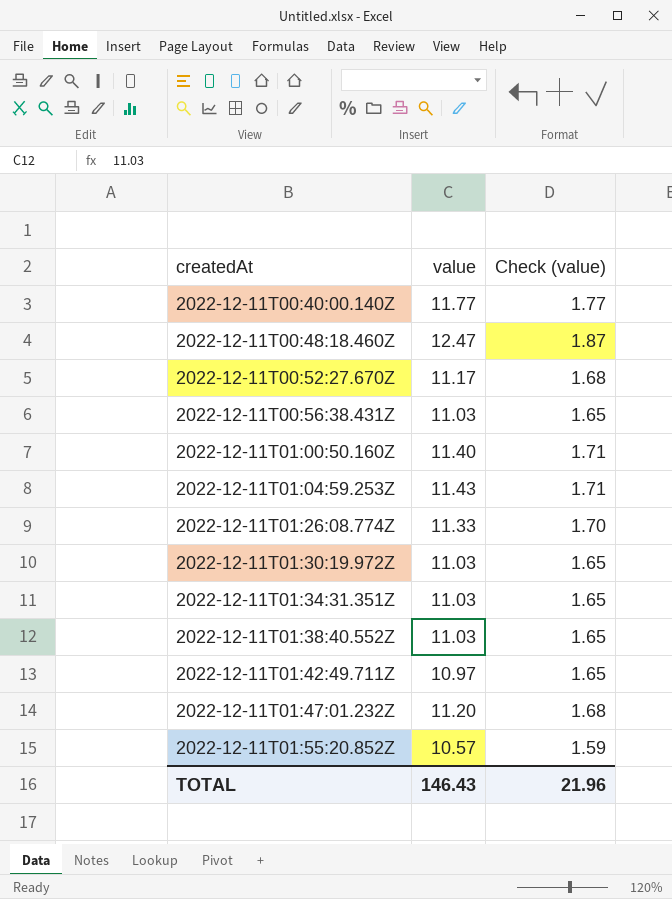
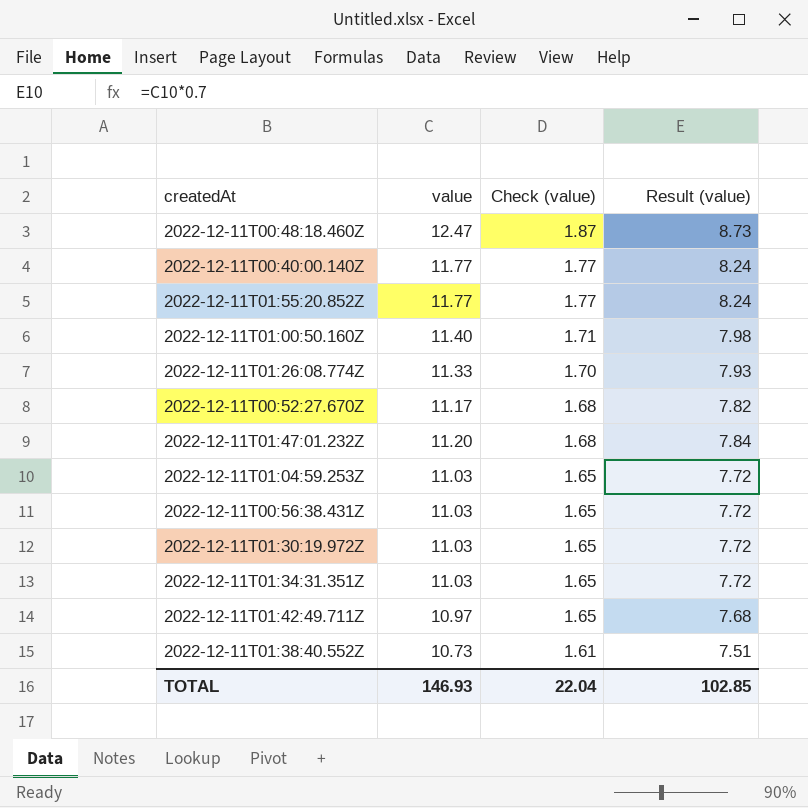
row order: createdAt ascending -> Check (value) descending
column Result (value) | formula: none -> [value] * 0.7
2022-12-11T01:55:20.852Z | value: 10.57 -> 11.77
2022-12-11T01:55:20.852Z | Check (value): 1.59 -> 1.77
2022-12-11T01:04:59.253Z | value: 11.43 -> 11.03
2022-12-11T01:04:59.253Z | Check (value): 1.71 -> 1.65
2022-12-11T01:38:40.552Z | value: 11.03 -> 10.73
2022-12-11T01:38:40.552Z | Check (value): 1.65 -> 1.61
TOTAL | value: 146.43 -> 146.93
TOTAL | Check (value): 21.96 -> 22.04

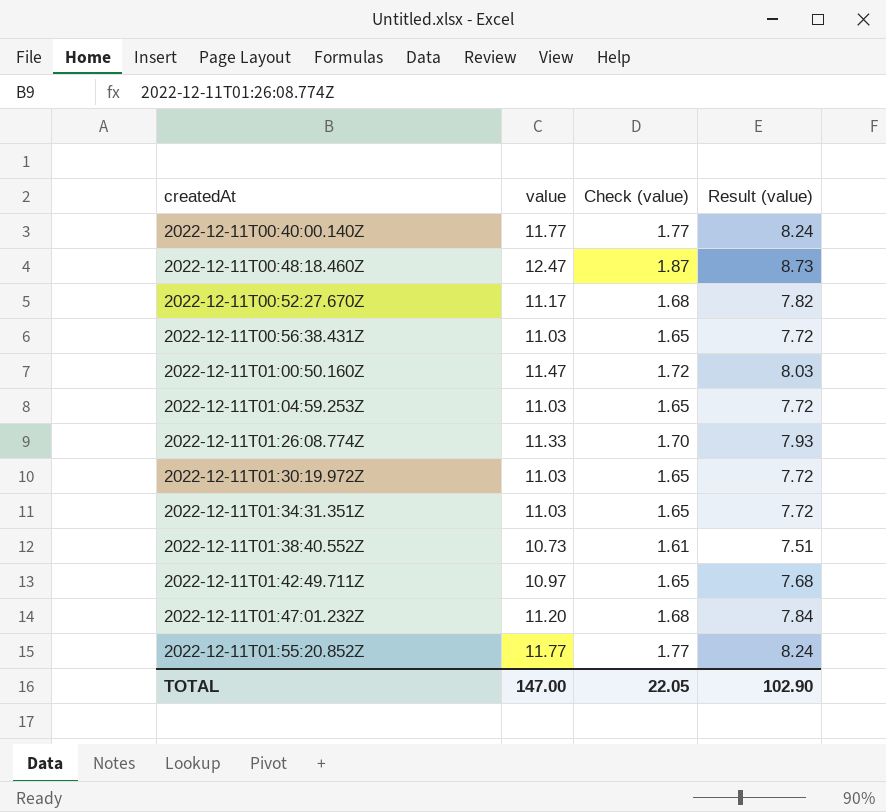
row order: Check (value) descending -> createdAt ascending
2022-12-11T01:00:50.160Z | value: 11.40 -> 11.47
2022-12-11T01:00:50.160Z | Check (value): 1.71 -> 1.72
2022-12-11T01:00:50.160Z | Result (value): 7.98 -> 8.03
TOTAL | value: 146.93 -> 147.00
TOTAL | Check (value): 22.04 -> 22.05
TOTAL | Result (value): 102.85 -> 102.90

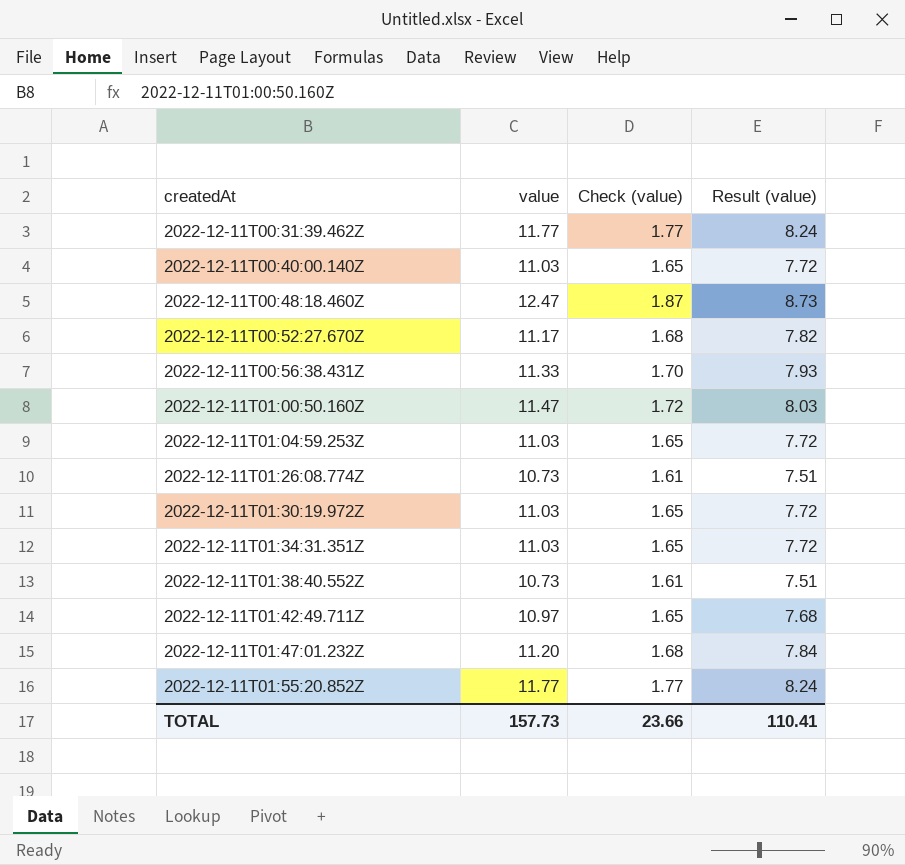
row 2022-12-11T00:31:39.462Z: none -> 11.77 | 1.77 | 8.24
2022-12-11T00:40:00.140Z | value: 11.77 -> 11.03
2022-12-11T00:40:00.140Z | Check (value): 1.77 -> 1.65
2022-12-11T00:40:00.140Z | Result (value): 8.24 -> 7.72
2022-12-11T00:56:38.431Z | value: 11.03 -> 11.33
2022-12-11T00:56:38.431Z | Check (value): 1.65 -> 1.70
2022-12-11T00:56:38.431Z | Result (value): 7.72 -> 7.93
2022-12-11T01:26:08.774Z | value: 11.33 -> 10.73
2022-12-11T01:26:08.774Z | Check (value): 1.70 -> 1.61
2022-12-11T01:26:08.774Z | Result (value): 7.93 -> 7.51
TOTAL | value: 147.00 -> 157.73
TOTAL | Check (value): 22.05 -> 23.66
TOTAL | Result (value): 102.90 -> 110.41

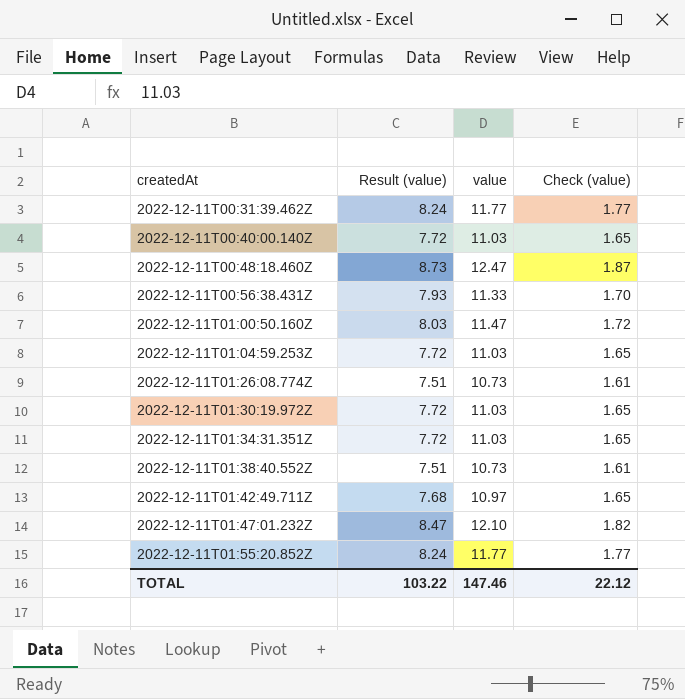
column Result (value) | position: 4 -> 2
row 2022-12-11T00:52:27.670Z: 11.17 | 1.68 | 7.82 -> none
2022-12-11T01:47:01.232Z | Result (value): 7.84 -> 8.47
2022-12-11T01:47:01.232Z | value: 11.20 -> 12.10
2022-12-11T01:47:01.232Z | Check (value): 1.68 -> 1.82
TOTAL | Result (value): 110.41 -> 103.22
TOTAL | value: 157.73 -> 147.46
TOTAL | Check (value): 23.66 -> 22.12

